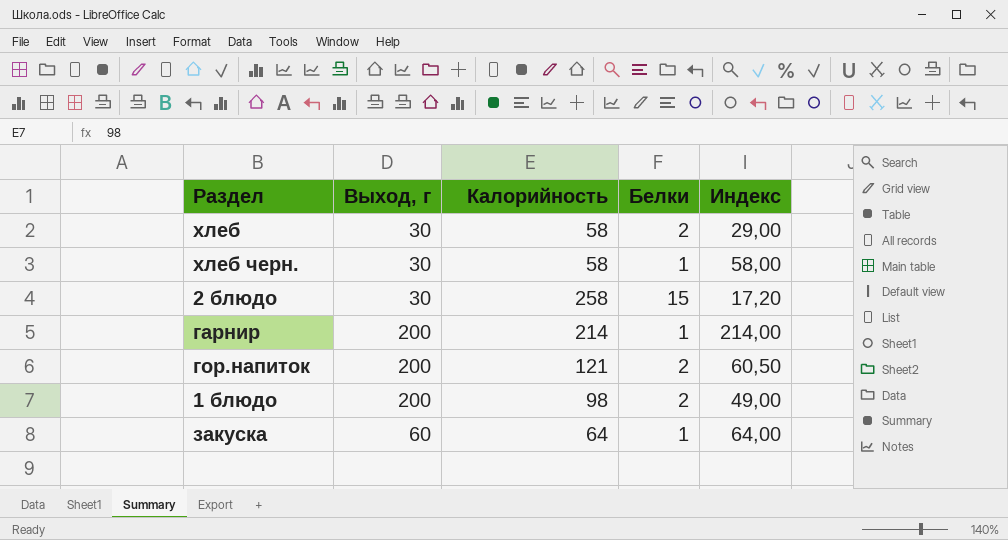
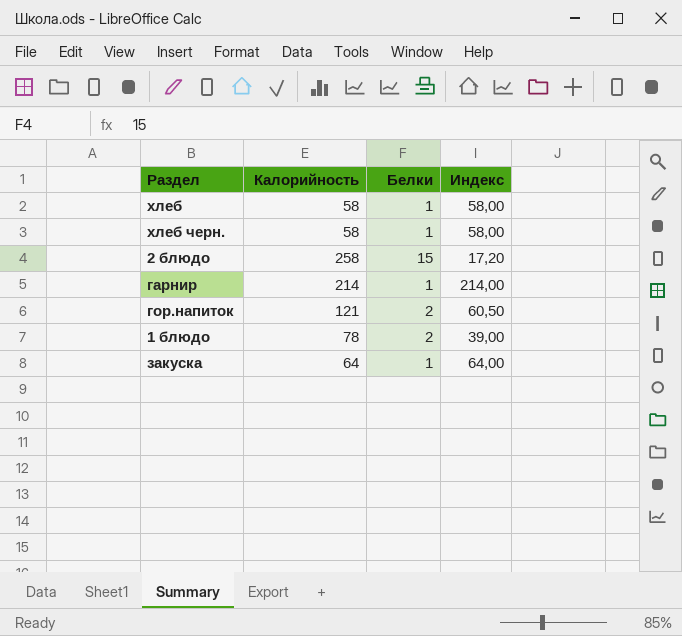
column Выход, г | position: 2 -> none
хлеб | Белки: 2 -> 1
хлеб | Индекс: 29,00 -> 58,00
1 блюдо | Калорийность: 98 -> 78
1 блюдо | Индекс: 49,00 -> 39,00

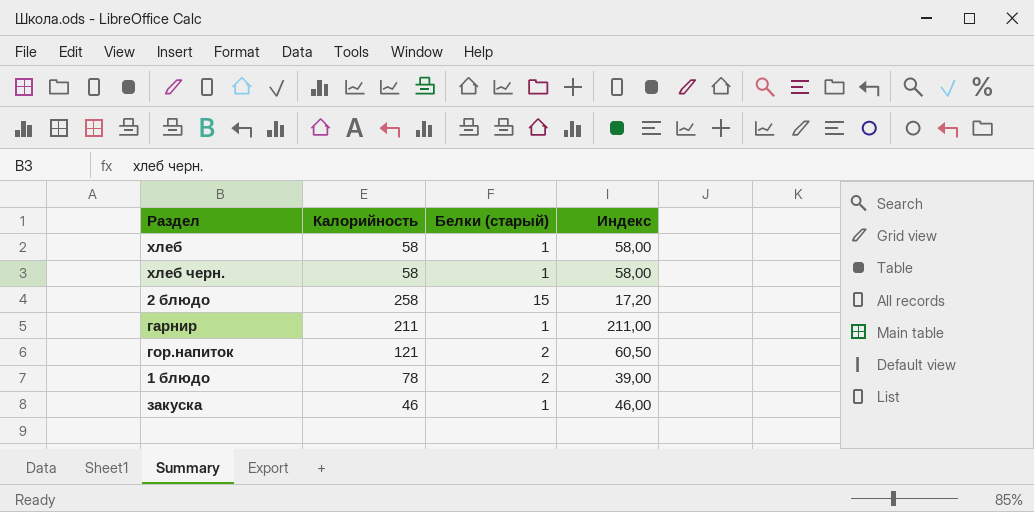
column name: Белки -> Белки (старый)
гарнир | Калорийность: 214 -> 211
гарнир | Индекс: 214,00 -> 211,00
закуска | Калорийность: 64 -> 46
закуска | Индекс: 64,00 -> 46,00

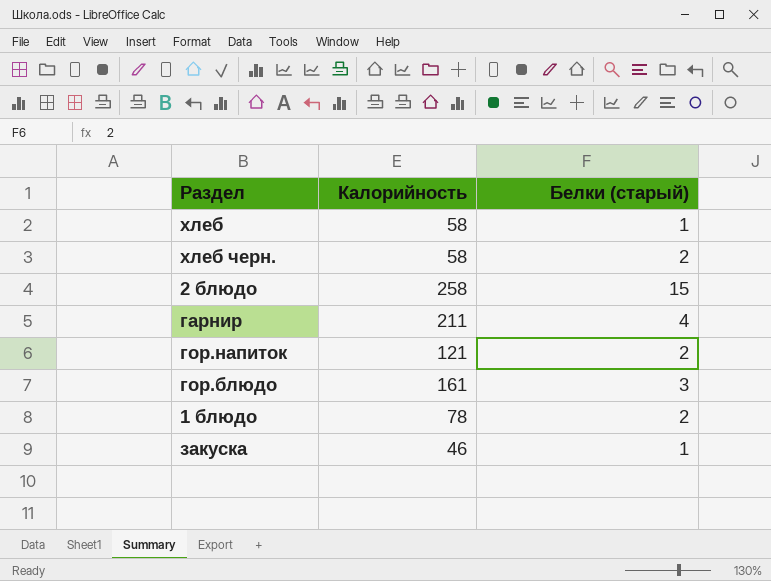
column Индекс | formula: [Калорийность] / [Белки (старый)] -> none
хлеб черн. | Белки (старый): 1 -> 2
гарнир | Белки (старый): 1 -> 4
row гор.блюдо: none -> 161 | 3

